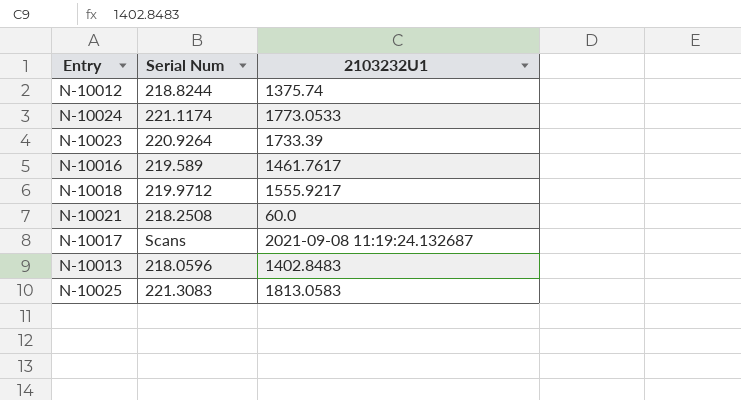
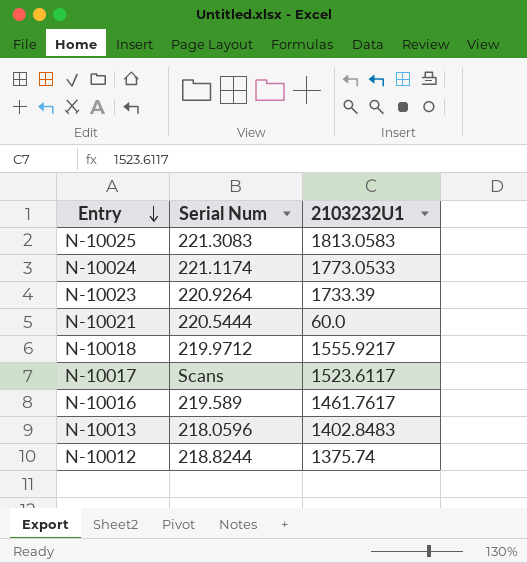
row order: none -> Entry descending
N-10021 | Serial Num: 218.2508 -> 220.5444
N-10017 | 2103232U1: 2021-09-08 11:19:24.132687 -> 1523.6117

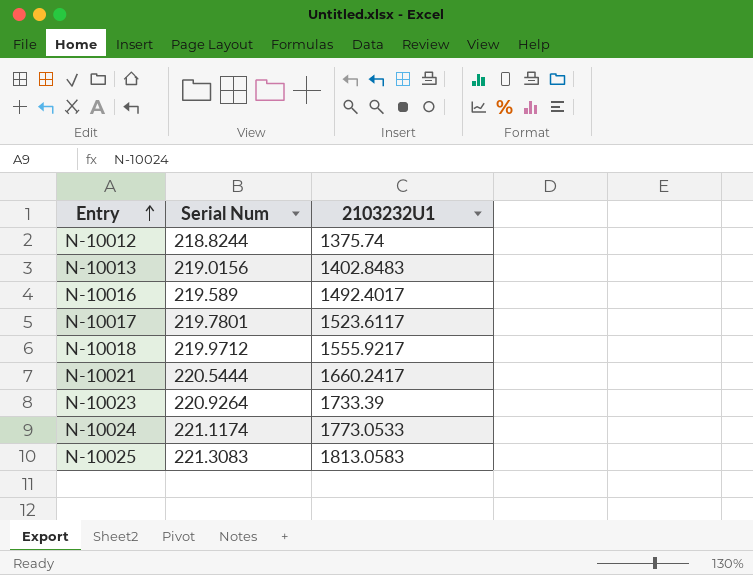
row order: Entry descending -> Entry ascending
N-10013 | Serial Num: 218.0596 -> 219.0156
N-10016 | 2103232U1: 1461.7617 -> 1492.4017
N-10017 | Serial Num: Scans -> 219.7801
N-10021 | 2103232U1: 60.0 -> 1660.2417

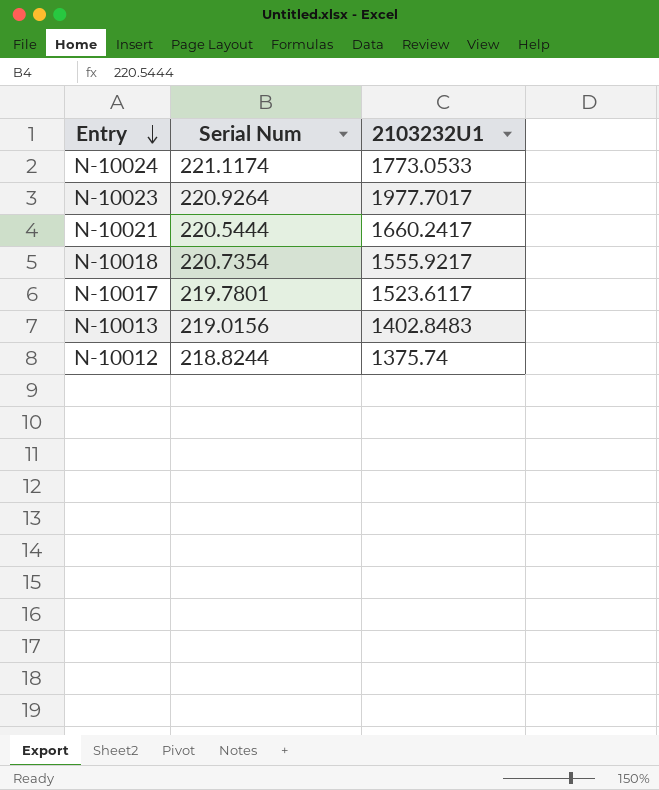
row order: Entry ascending -> Entry descending
row N-10016: 219.589 | 1492.4017 -> none
row N-10025: 221.3083 | 1813.0583 -> none
N-10023 | 2103232U1: 1733.39 -> 1977.7017
N-10018 | Serial Num: 219.9712 -> 220.7354

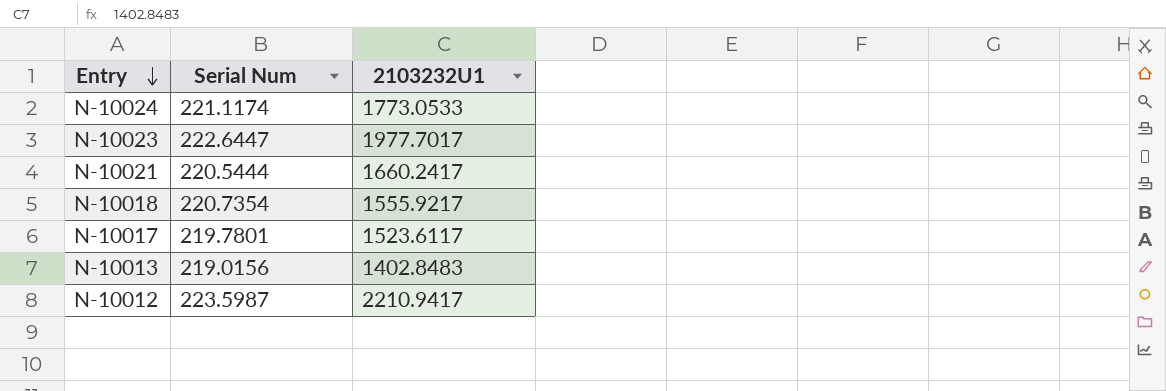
N-10023 | Serial Num: 220.9264 -> 222.6447
N-10012 | Serial Num: 218.8244 -> 223.5987
N-10012 | 2103232U1: 1375.74 -> 2210.9417

